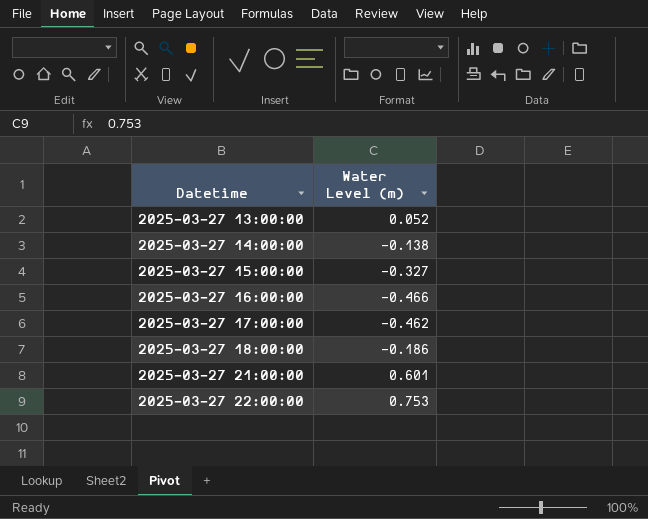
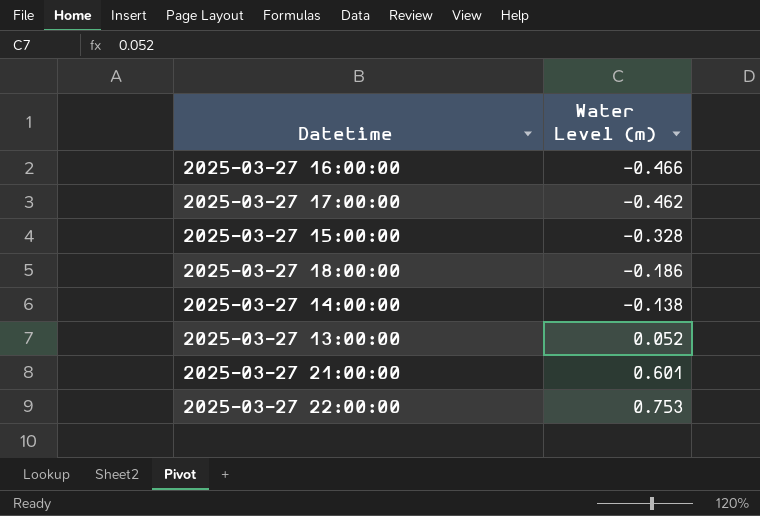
row order: Datetime ascending -> Water Level (m) ascending
2025-03-27 15:00:00 | Water Level (m): -0.327 -> -0.328

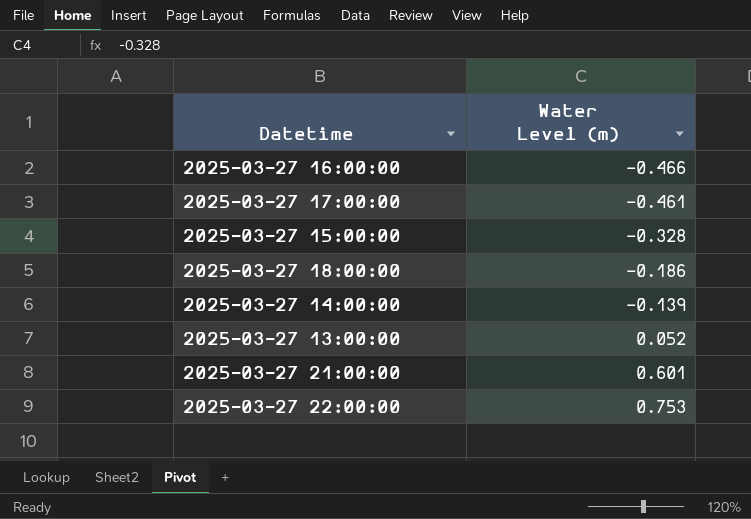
2025-03-27 17:00:00 | Water Level (m): -0.462 -> -0.461
2025-03-27 14:00:00 | Water Level (m): -0.138 -> -0.139

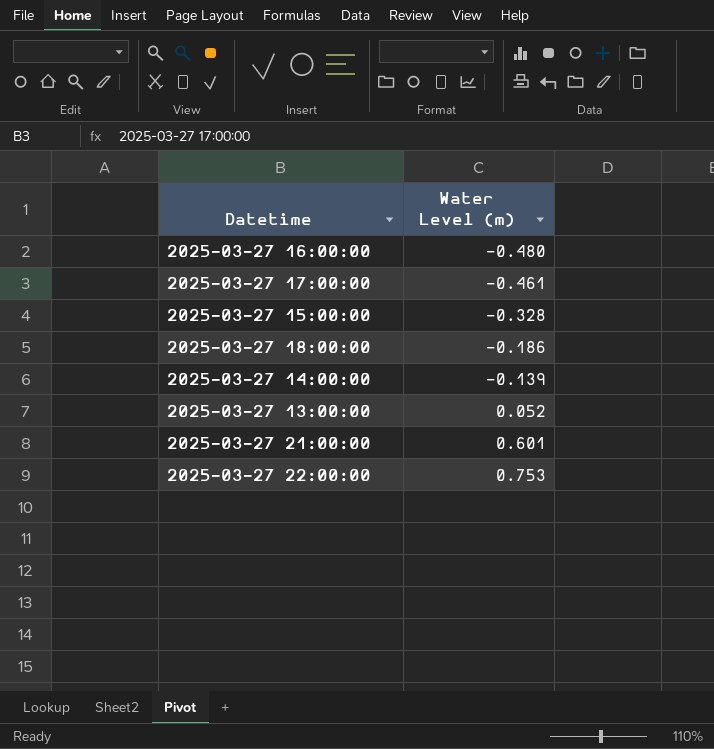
2025-03-27 16:00:00 | Water Level (m): -0.466 -> -0.480

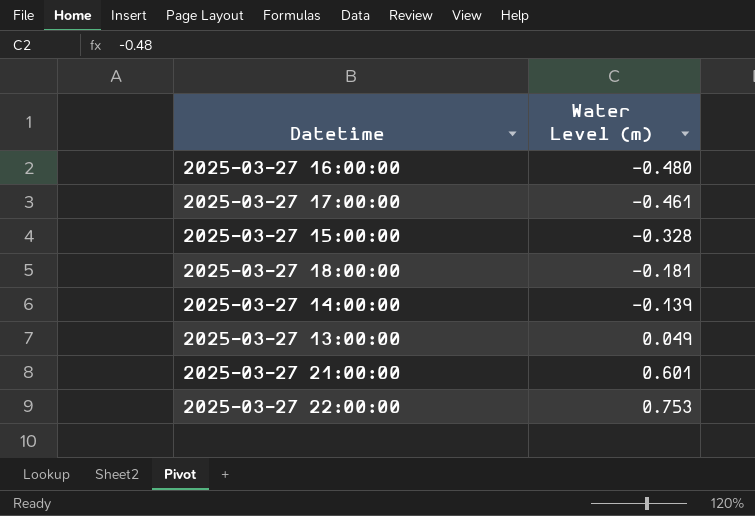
2025-03-27 18:00:00 | Water Level (m): -0.186 -> -0.181
2025-03-27 13:00:00 | Water Level (m): 0.052 -> 0.049

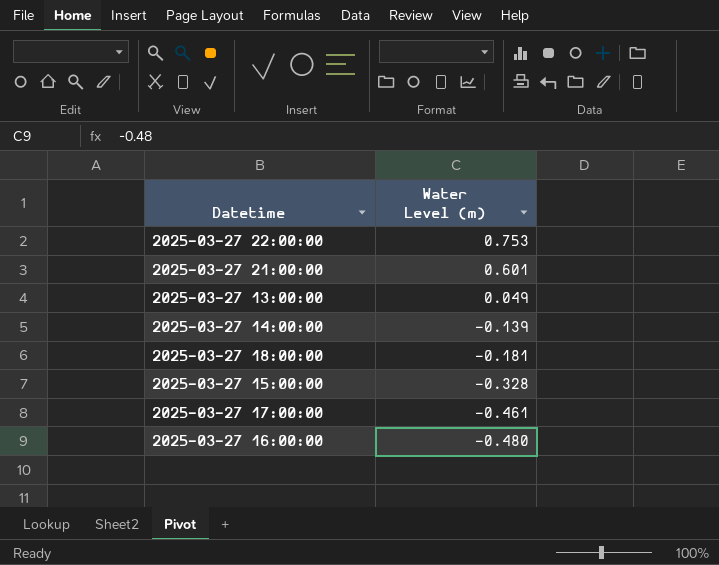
row order: Water Level (m) ascending -> Water Level (m) descending

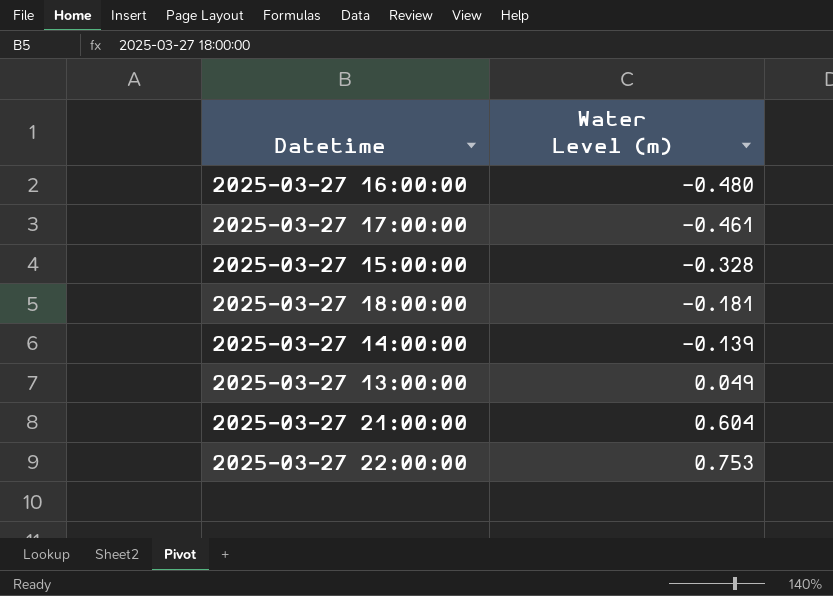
row order: Water Level (m) descending -> Water Level (m) ascending
2025-03-27 21:00:00 | Water Level (m): 0.601 -> 0.604

